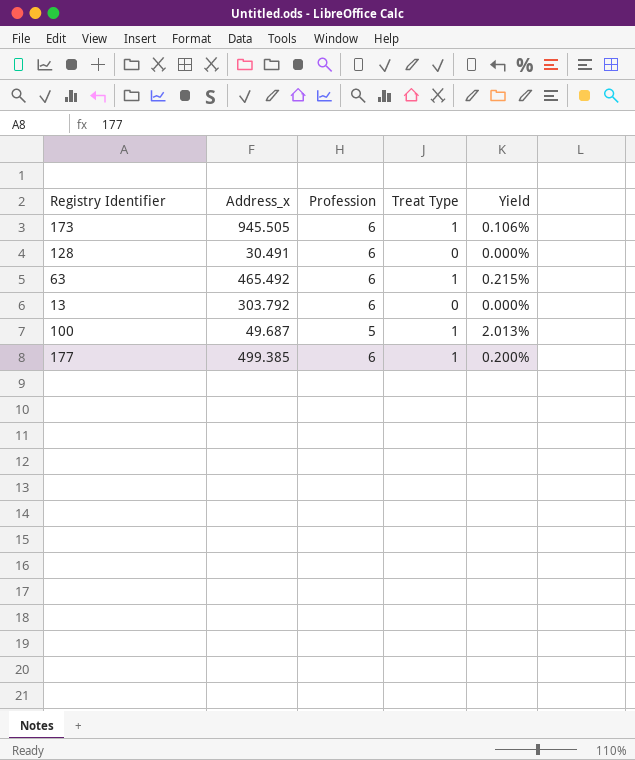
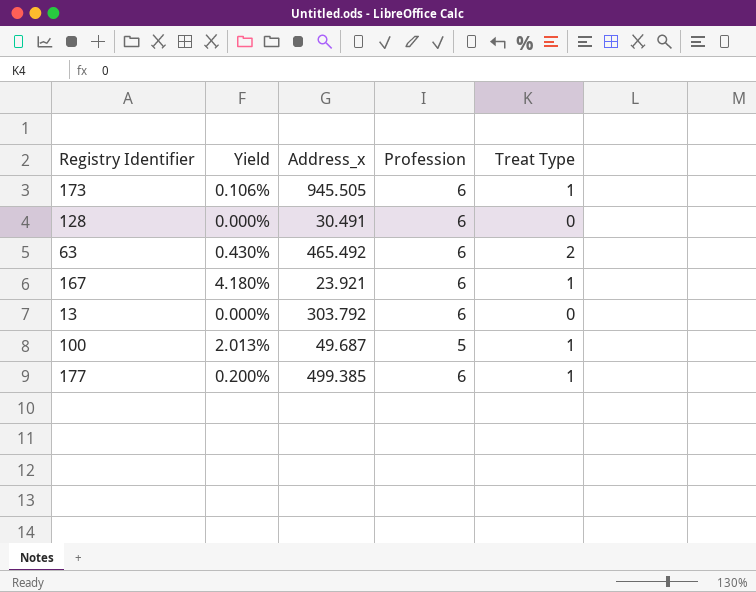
column Yield | position: 5 -> 2
63 | Yield: 0.215% -> 0.430%
63 | Treat Type: 1 -> 2
row 167: none -> 4.180% | 23.921 | 6 | 1

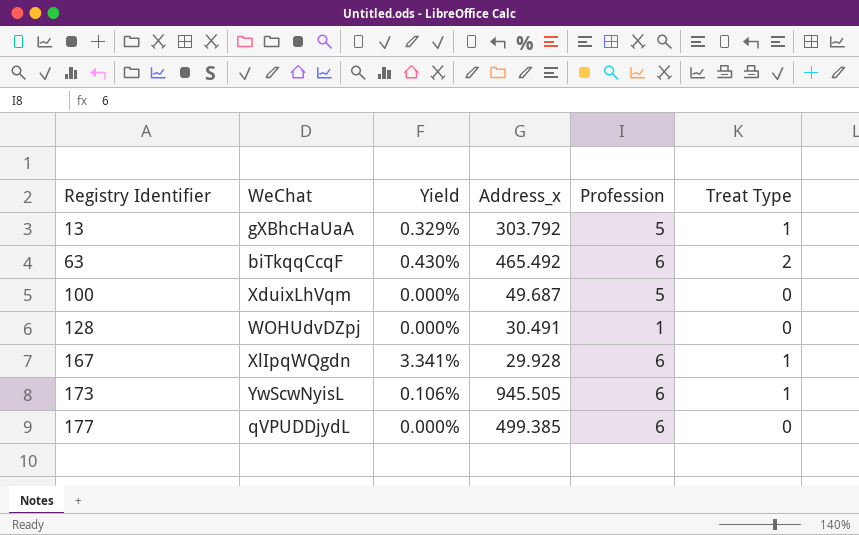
row order: none -> Registry Identifier ascending
column WeChat | position: none -> 2
13 | Yield: 0.000% -> 0.329%
13 | Profession: 6 -> 5
13 | Treat Type: 0 -> 1
100 | Yield: 2.013% -> 0.000%
100 | Treat Type: 1 -> 0
128 | Profession: 6 -> 1
167 | Yield: 4.180% -> 3.341%
167 | Address_x: 23.921 -> 29.928
177 | Yield: 0.200% -> 0.000%
177 | Treat Type: 1 -> 0

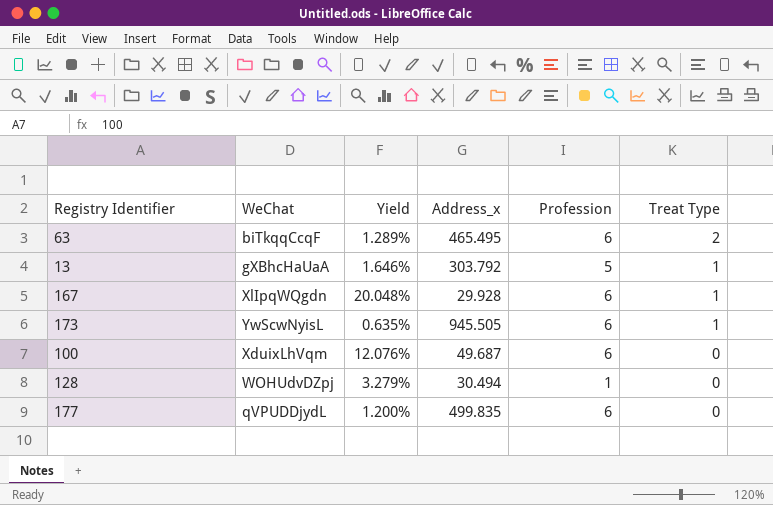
row order: Registry Identifier ascending -> Treat Type descending
column Yield | formula: [Treat Type] / [Address_x] -> [Profession] / [Address_x]
63 | Address_x: 465.492 -> 465.495
100 | Profession: 5 -> 6
128 | Address_x: 30.491 -> 30.494
177 | Address_x: 499.385 -> 499.835

